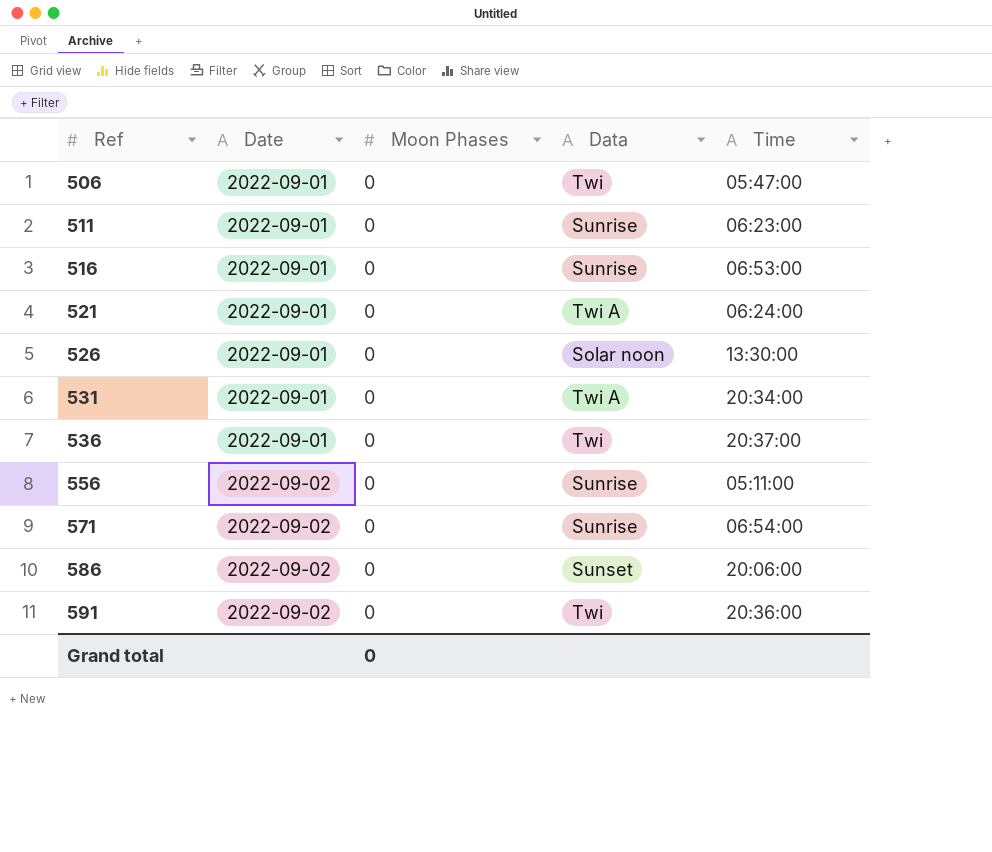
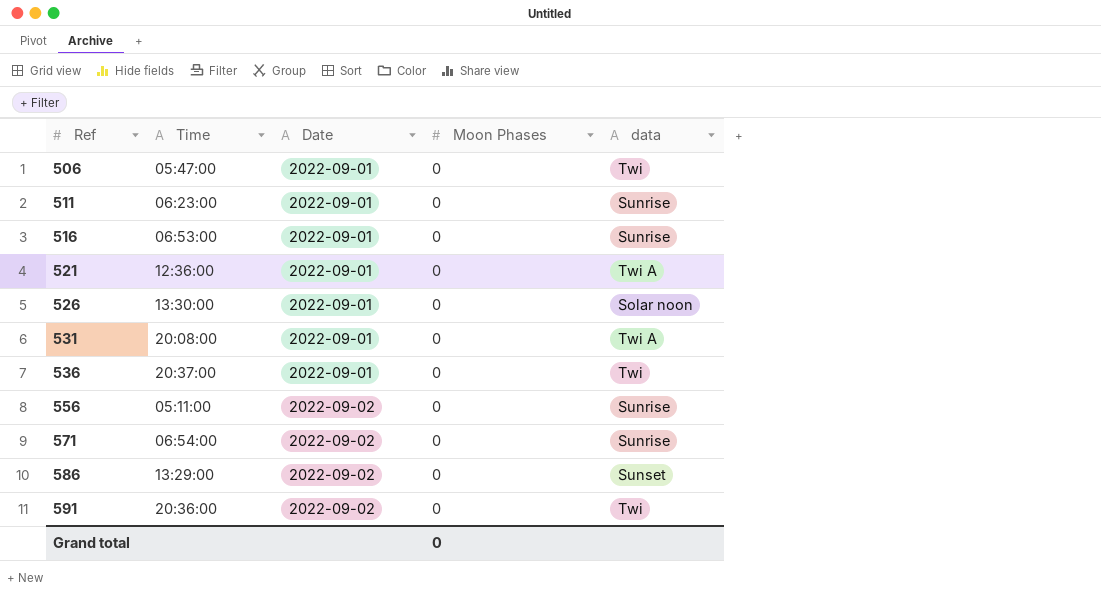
column Time | position: 5 -> 2
column name: Data -> data
521 | Time: 06:24:00 -> 12:36:00
531 | Time: 20:34:00 -> 20:08:00
586 | Time: 20:06:00 -> 13:29:00

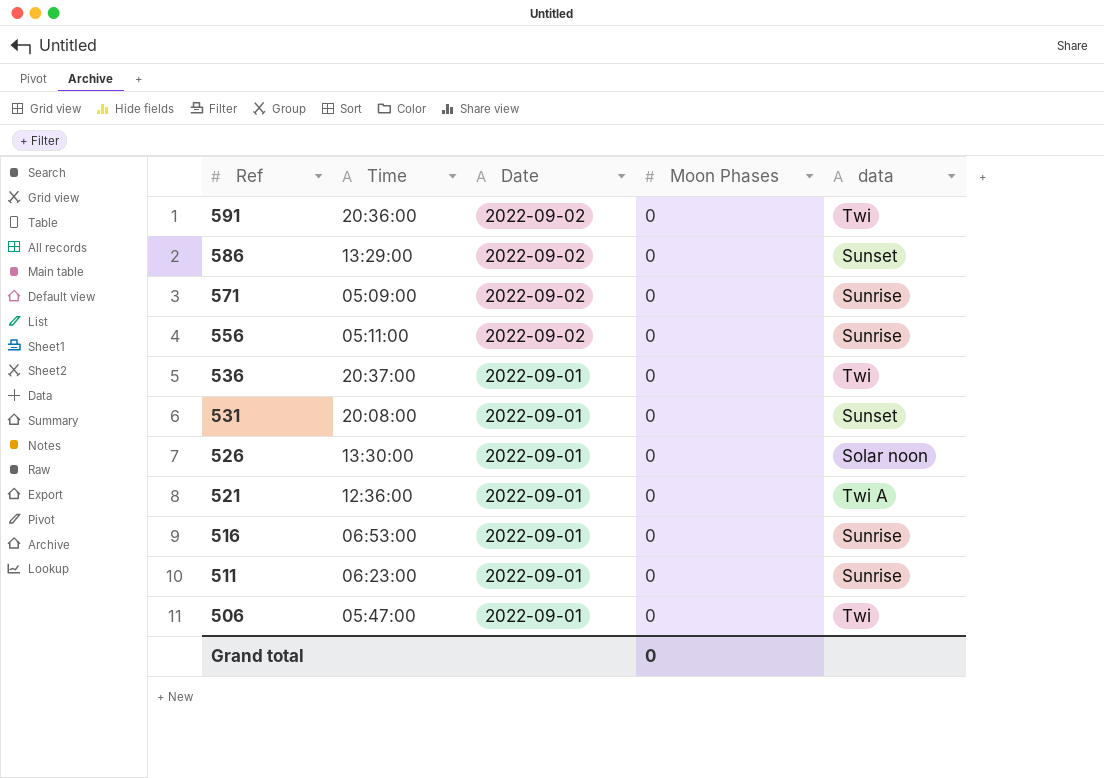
row order: Ref ascending -> Ref descending
571 | Time: 06:54:00 -> 05:09:00
531 | data: Twi A -> Sunset

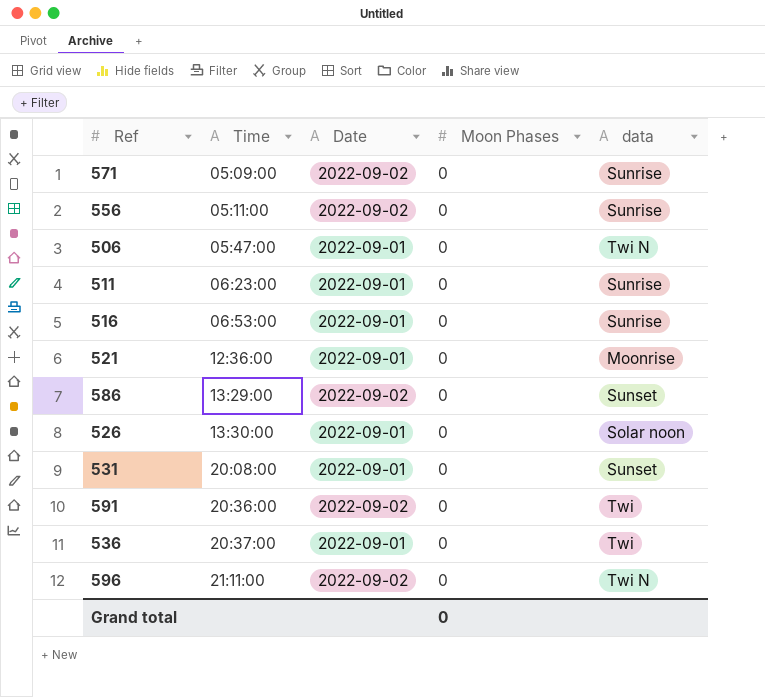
row order: Ref descending -> Time ascending
506 | data: Twi -> Twi N
521 | data: Twi A -> Moonrise
row 596: none -> 21:11:00 | 2022-09-02 | 0 | Twi N

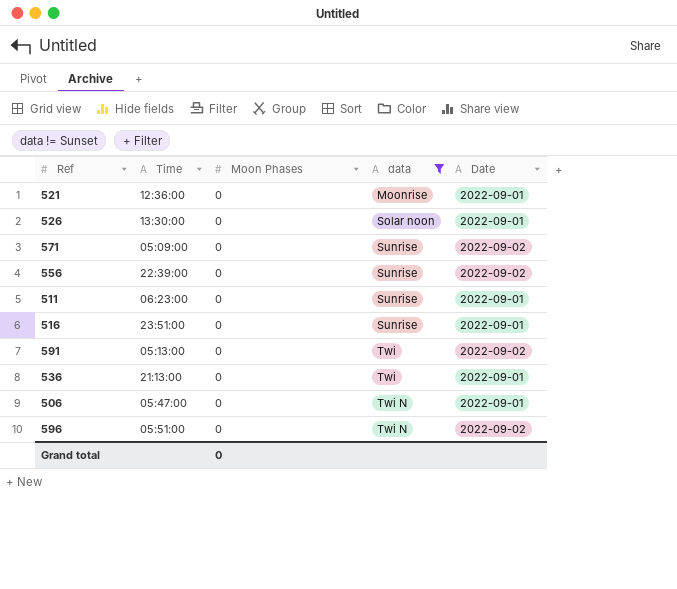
filter: none -> data != Sunset
row order: Time ascending -> data ascending
column Date | position: 3 -> 5
556 | Time: 05:11:00 -> 22:39:00
516 | Time: 06:53:00 -> 23:51:00
591 | Time: 20:36:00 -> 05:13:00
536 | Time: 20:37:00 -> 21:13:00
596 | Time: 21:11:00 -> 05:51:00

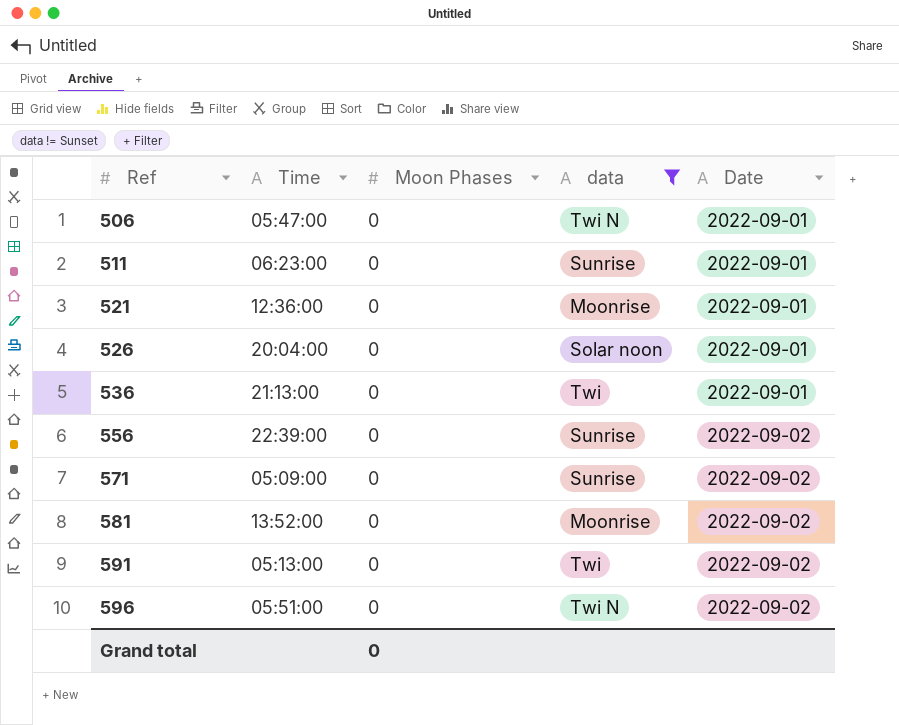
row order: data ascending -> Ref ascending
row 516: 23:51:00 | 0 | Sunrise | 2022-09-01 -> none
526 | Time: 13:30:00 -> 20:04:00
row 581: none -> 13:52:00 | 0 | Moonrise | 2022-09-02

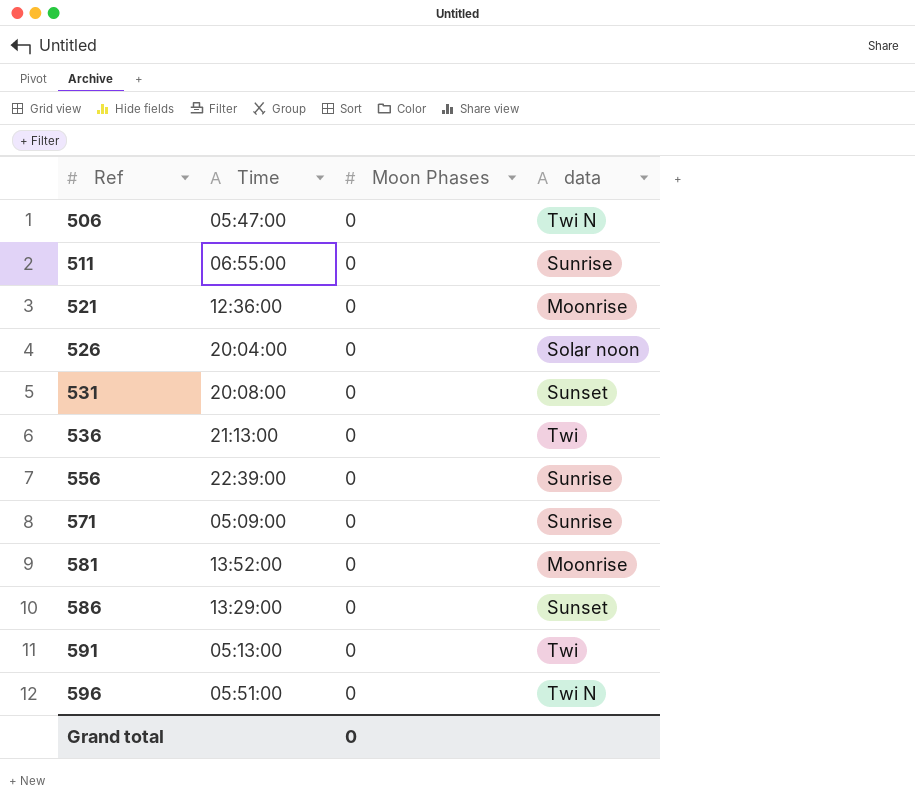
filter: data != Sunset -> none
column Date | position: 5 -> none
511 | Time: 06:23:00 -> 06:55:00

